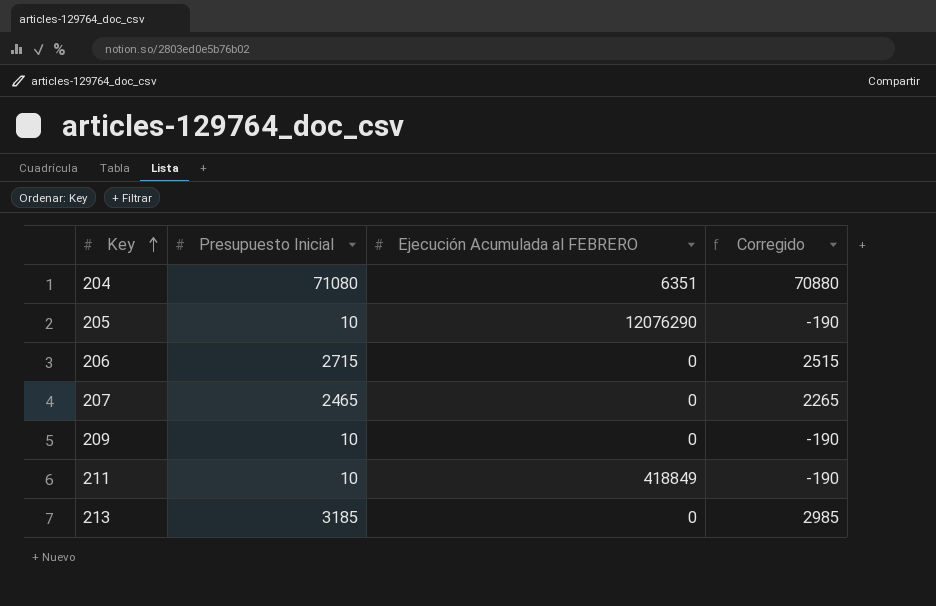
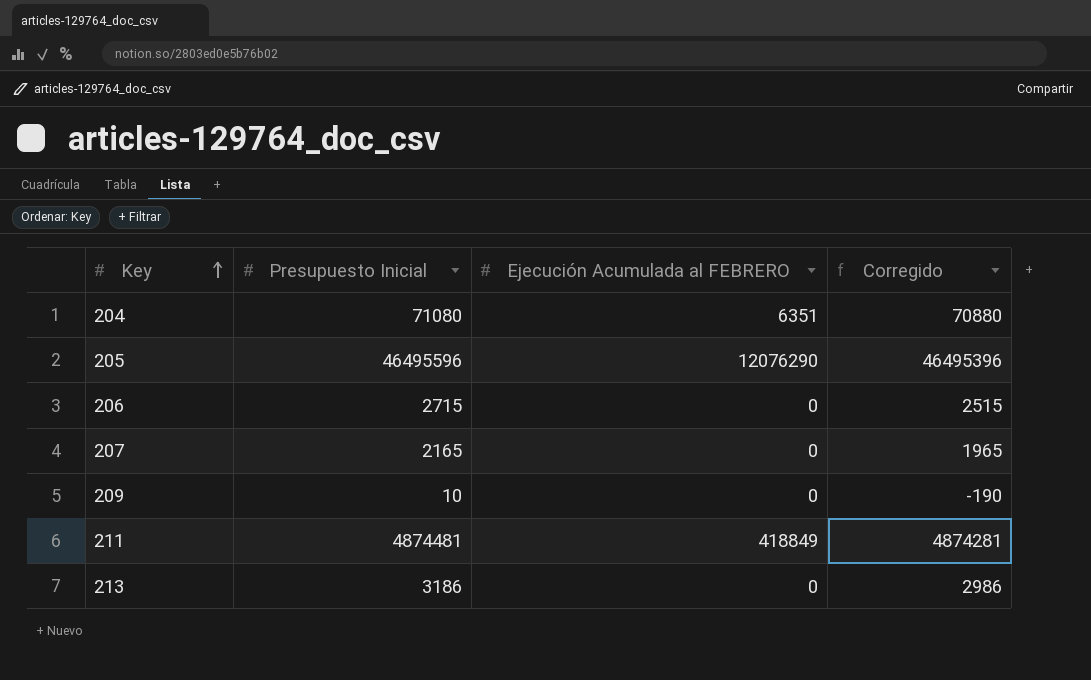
205 | Presupuesto Inicial: 10 -> 46495596
205 | Corregido: -190 -> 46495396
207 | Presupuesto Inicial: 2465 -> 2165
207 | Corregido: 2265 -> 1965
211 | Presupuesto Inicial: 10 -> 4874481
211 | Corregido: -190 -> 4874281
213 | Presupuesto Inicial: 3185 -> 3186
213 | Corregido: 2985 -> 2986

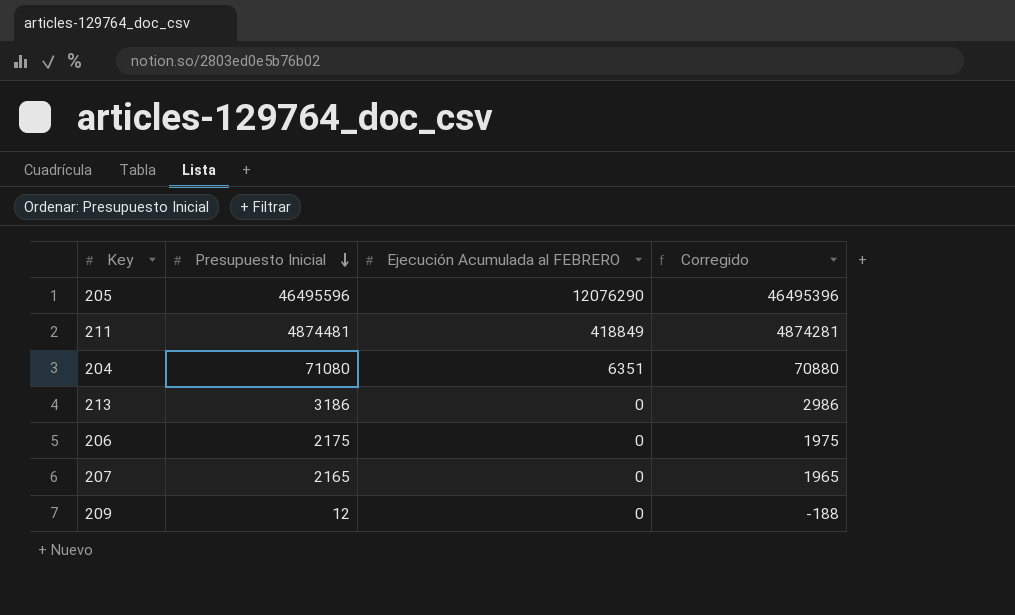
row order: Key ascending -> Presupuesto Inicial descending
206 | Presupuesto Inicial: 2715 -> 2175
206 | Corregido: 2515 -> 1975
209 | Presupuesto Inicial: 10 -> 12
209 | Corregido: -190 -> -188

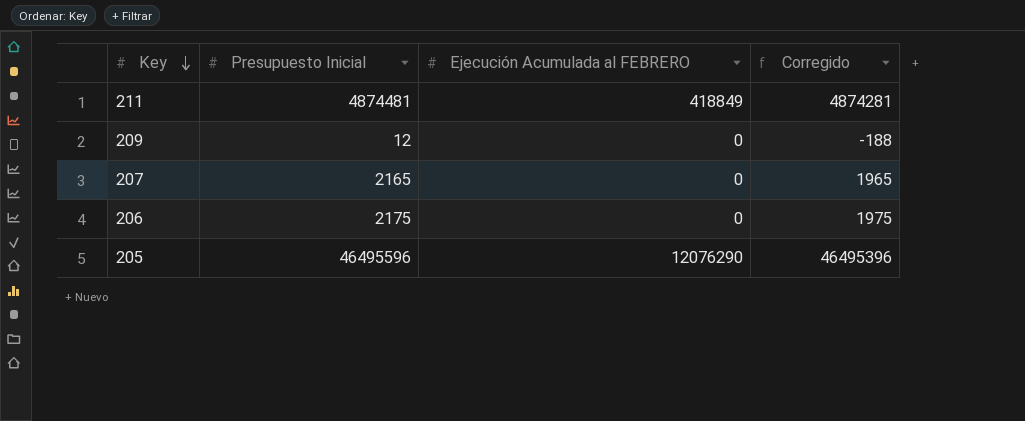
row order: Presupuesto Inicial descending -> Key descending
row 204: 71080 | 6351 | 70880 -> none
row 213: 3186 | 0 | 2986 -> none

